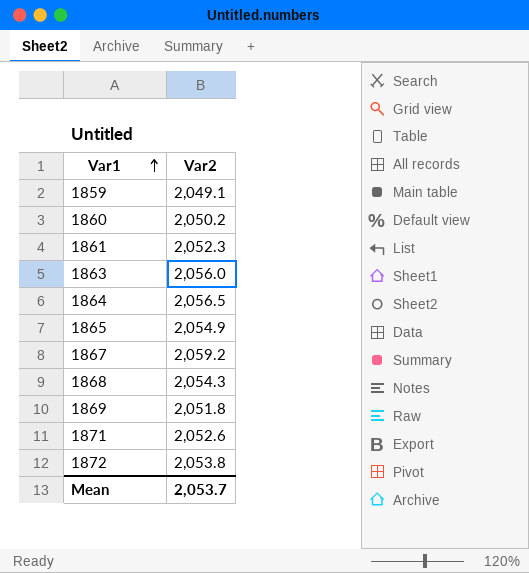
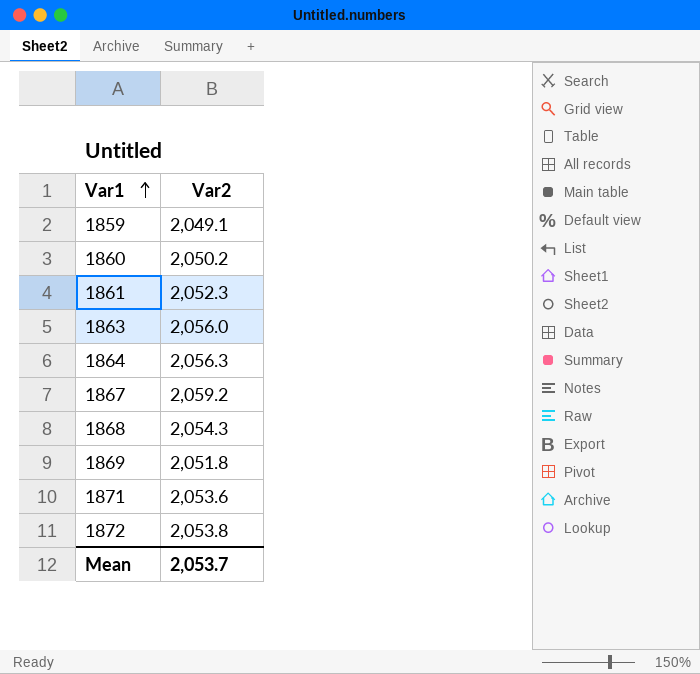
row 1865: 2,054.9 -> none
1864 | Var2: 2,056.5 -> 2,056.3
1871 | Var2: 2,052.6 -> 2,053.6

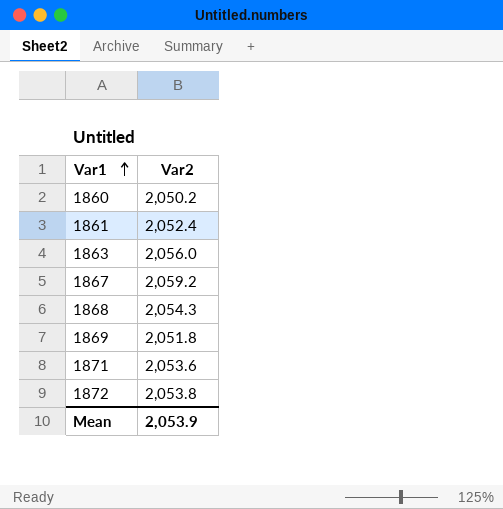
row 1859: 2,049.1 -> none
row 1864: 2,056.3 -> none
1861 | Var2: 2,052.3 -> 2,052.4
Mean | Var2: 2,053.7 -> 2,053.9

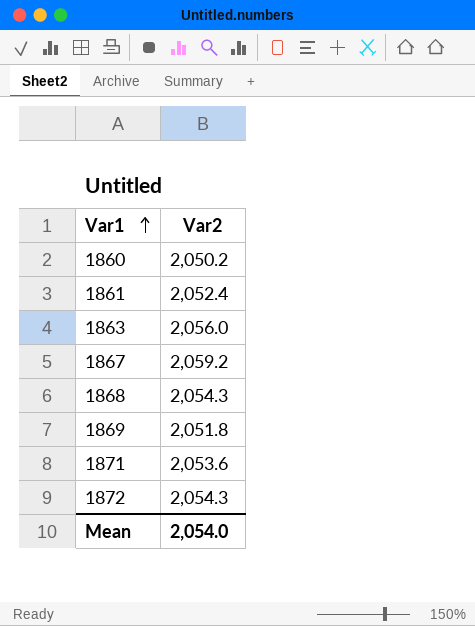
1872 | Var2: 2,053.8 -> 2,054.3
Mean | Var2: 2,053.9 -> 2,054.0

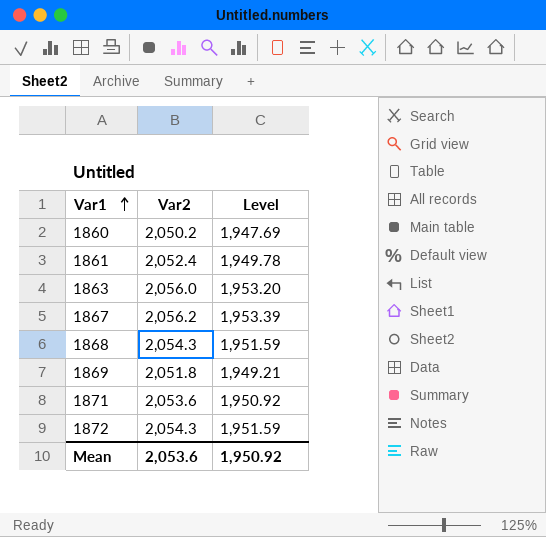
column Level | formula: none -> [Var2] * 0.95
1867 | Var2: 2,059.2 -> 2,056.2
Mean | Var2: 2,054.0 -> 2,053.6

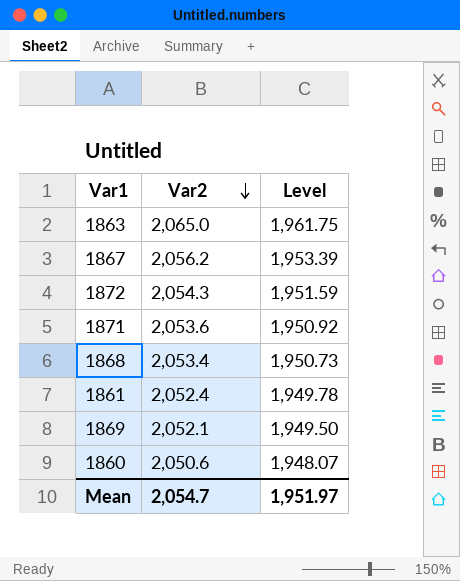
row order: Var1 ascending -> Var2 descending
1863 | Var2: 2,056.0 -> 2,065.0
1863 | Level: 1,953.20 -> 1,961.75
1868 | Var2: 2,054.3 -> 2,053.4
1868 | Level: 1,951.59 -> 1,950.73
1869 | Var2: 2,051.8 -> 2,052.1
1869 | Level: 1,949.21 -> 1,949.50
1860 | Var2: 2,050.2 -> 2,050.6
1860 | Level: 1,947.69 -> 1,948.07
Mean | Var2: 2,053.6 -> 2,054.7
Mean | Level: 1,950.92 -> 1,951.97

